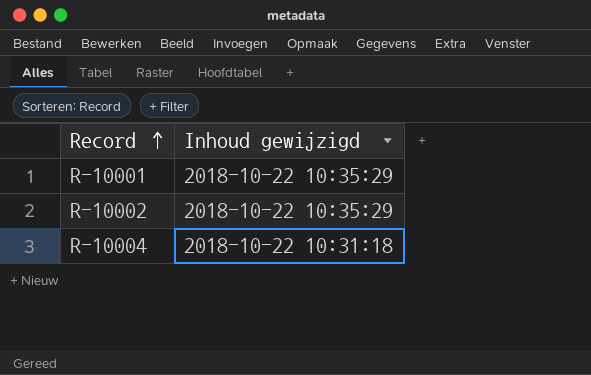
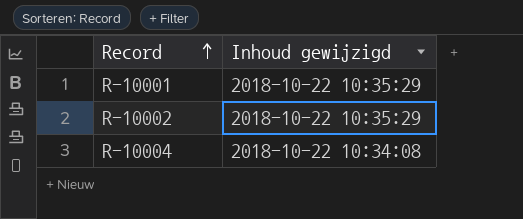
R-10004 | Inhoud gewijzigd: 2018-10-22 10:31:18 -> 2018-10-22 10:34:08

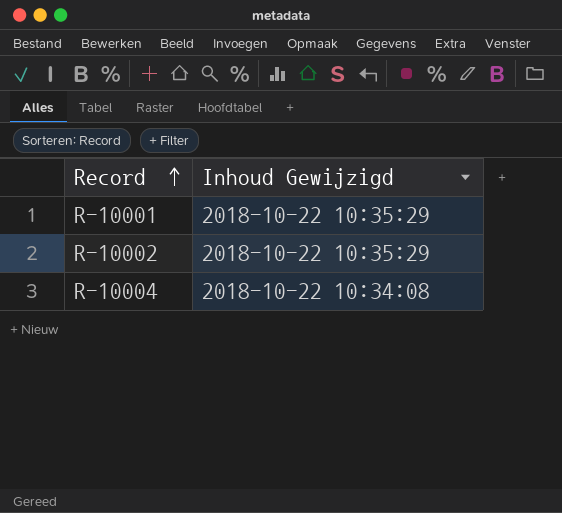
column name: Inhoud gewijzigd -> Inhoud Gewijzigd

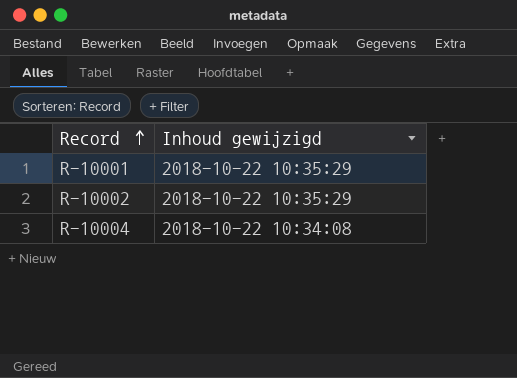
column name: Inhoud Gewijzigd -> Inhoud gewijzigd

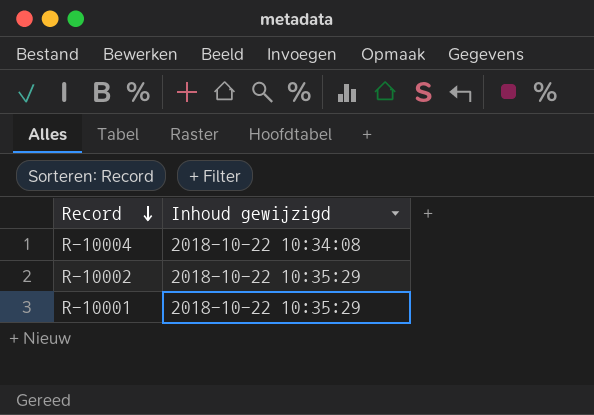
row order: Record ascending -> Record descending

